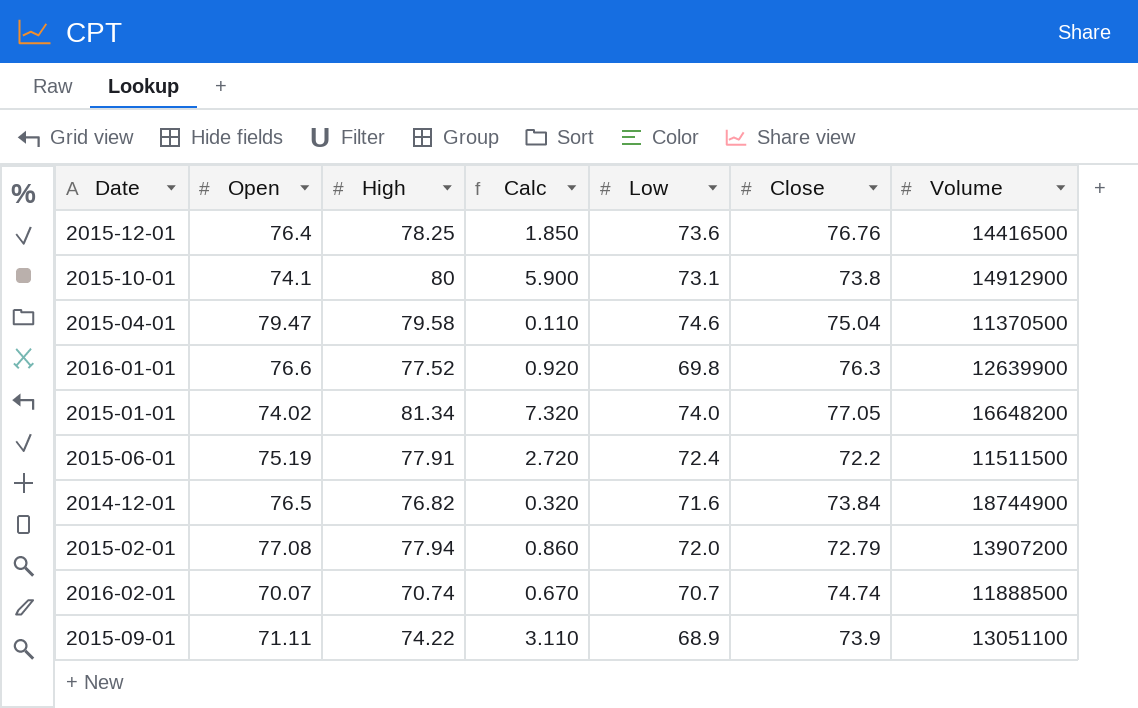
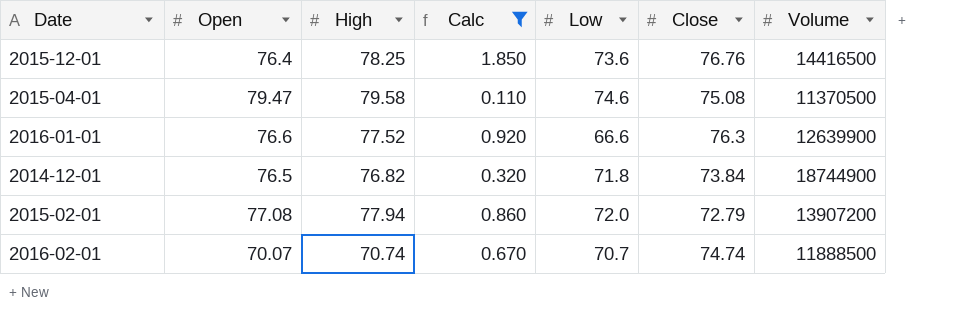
filter: none -> Calc <= 1.850
2015-04-01 | Close: 75.04 -> 75.08
2016-01-01 | Low: 69.8 -> 66.6
2014-12-01 | Low: 71.6 -> 71.8

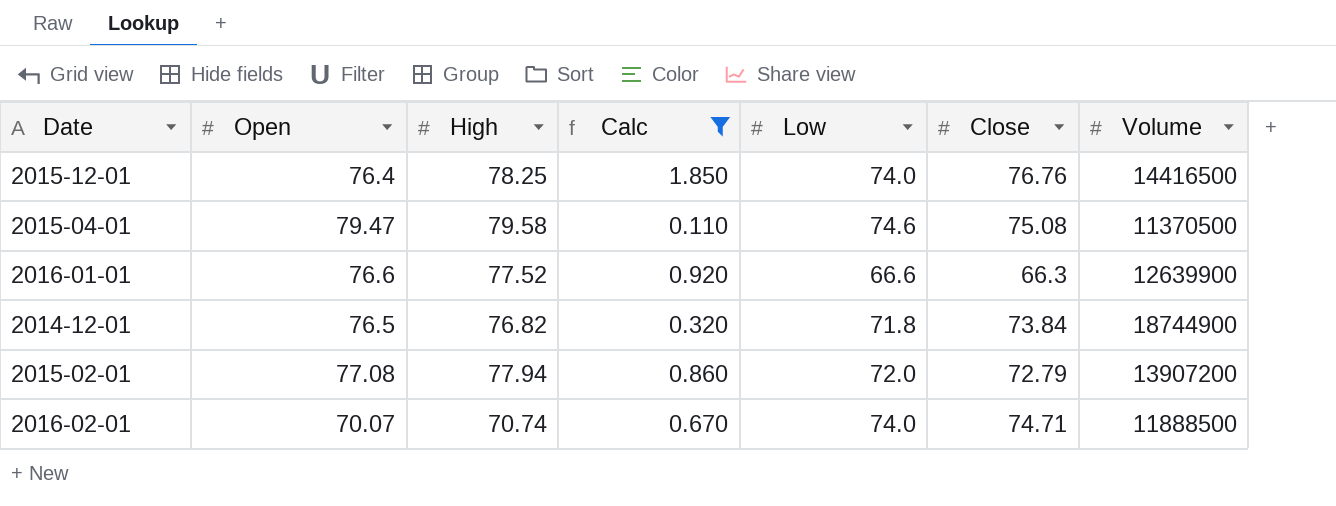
2015-12-01 | Low: 73.6 -> 74.0
2016-01-01 | Close: 76.3 -> 66.3
2016-02-01 | Low: 70.7 -> 74.0
2016-02-01 | Close: 74.74 -> 74.71

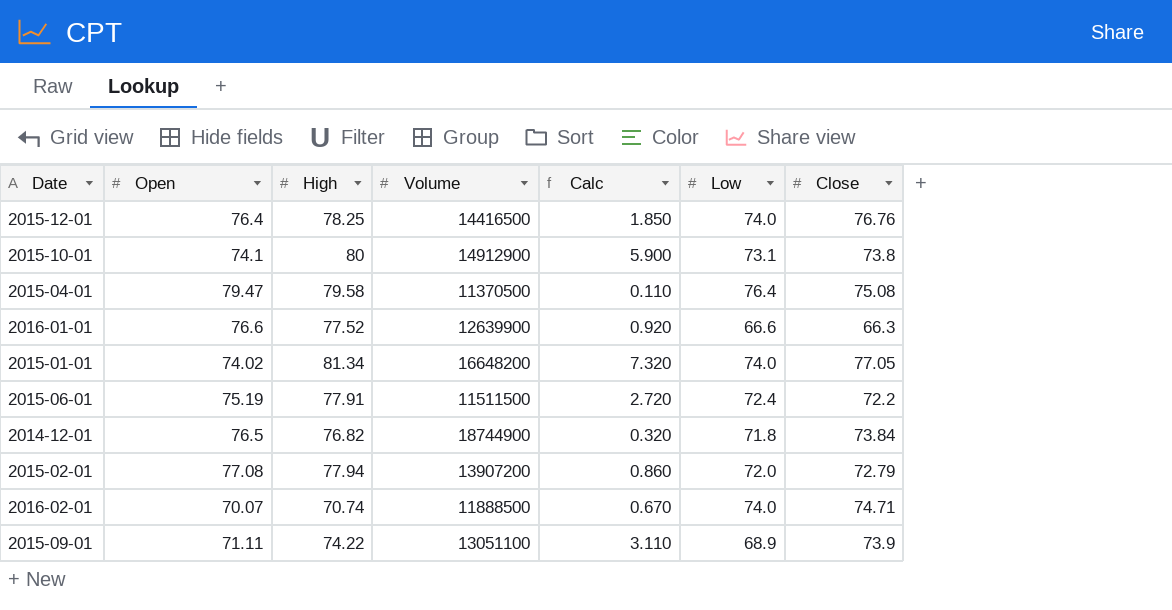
filter: Calc <= 1.850 -> none
column Volume | position: 7 -> 4
2015-04-01 | Low: 74.6 -> 76.4

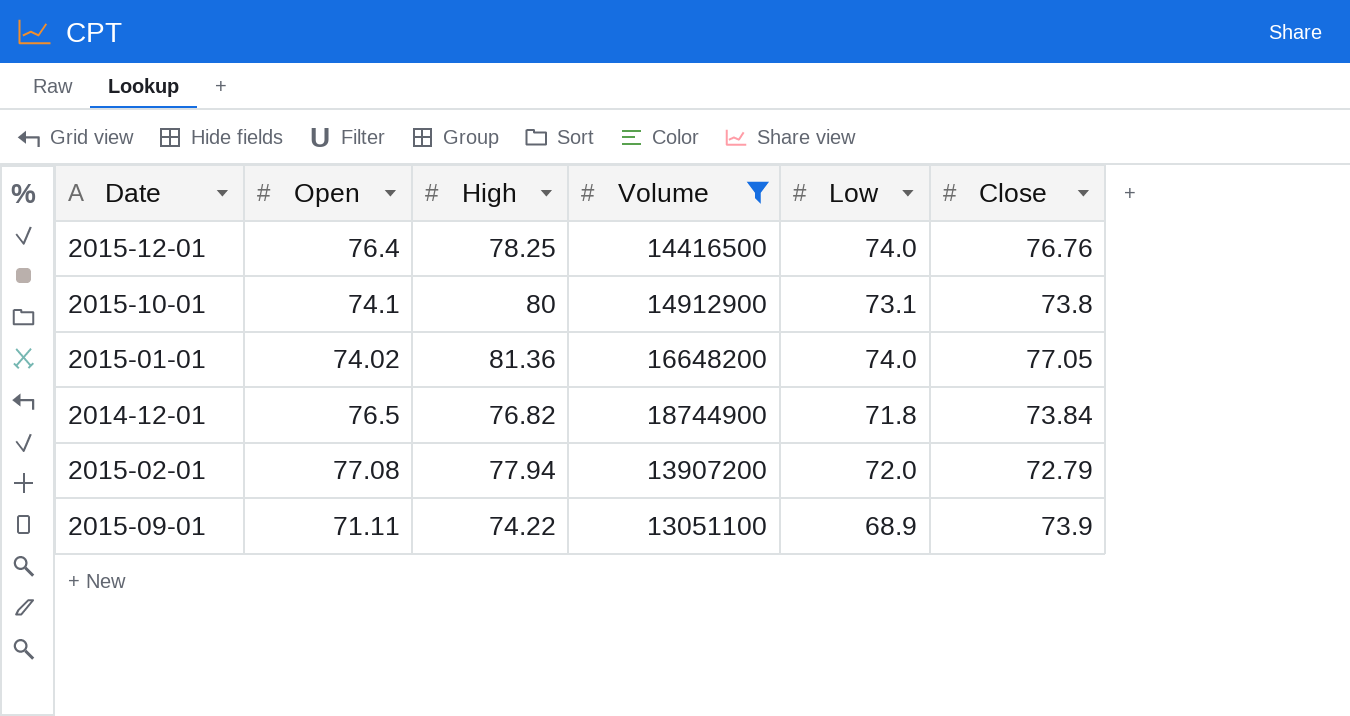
filter: none -> Volume >= 13051100
column Calc | formula: [High] - [Open] -> none
2015-01-01 | High: 81.34 -> 81.36

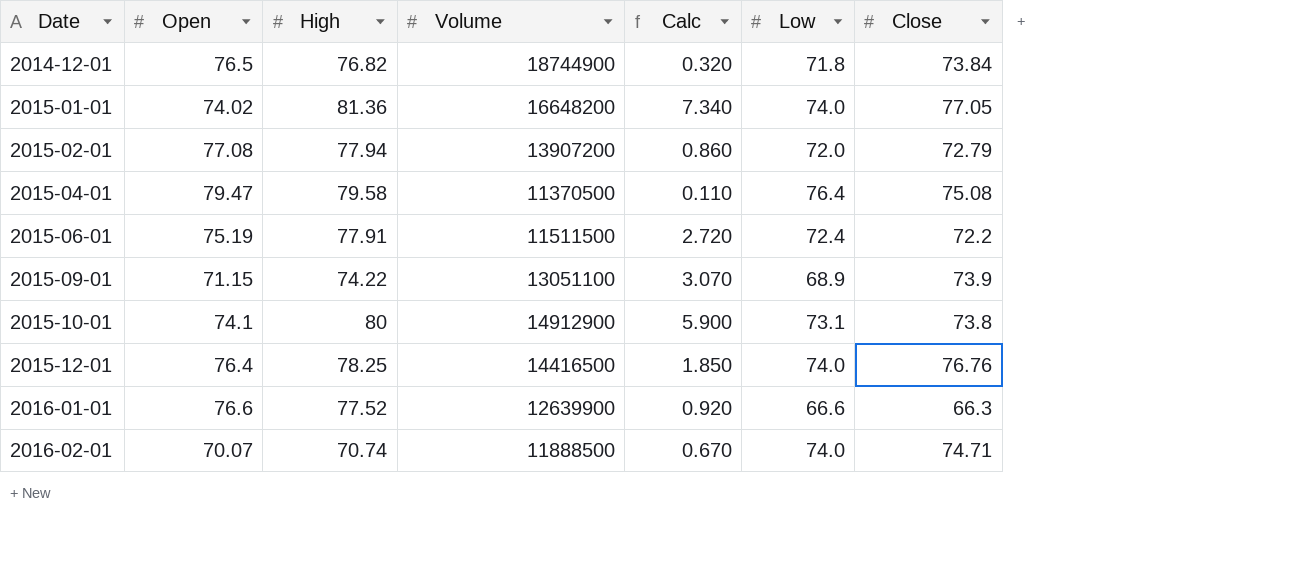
filter: Volume >= 13051100 -> none
row order: none -> Date ascending
column Calc | formula: none -> [High] - [Open]
2015-09-01 | Open: 71.11 -> 71.15

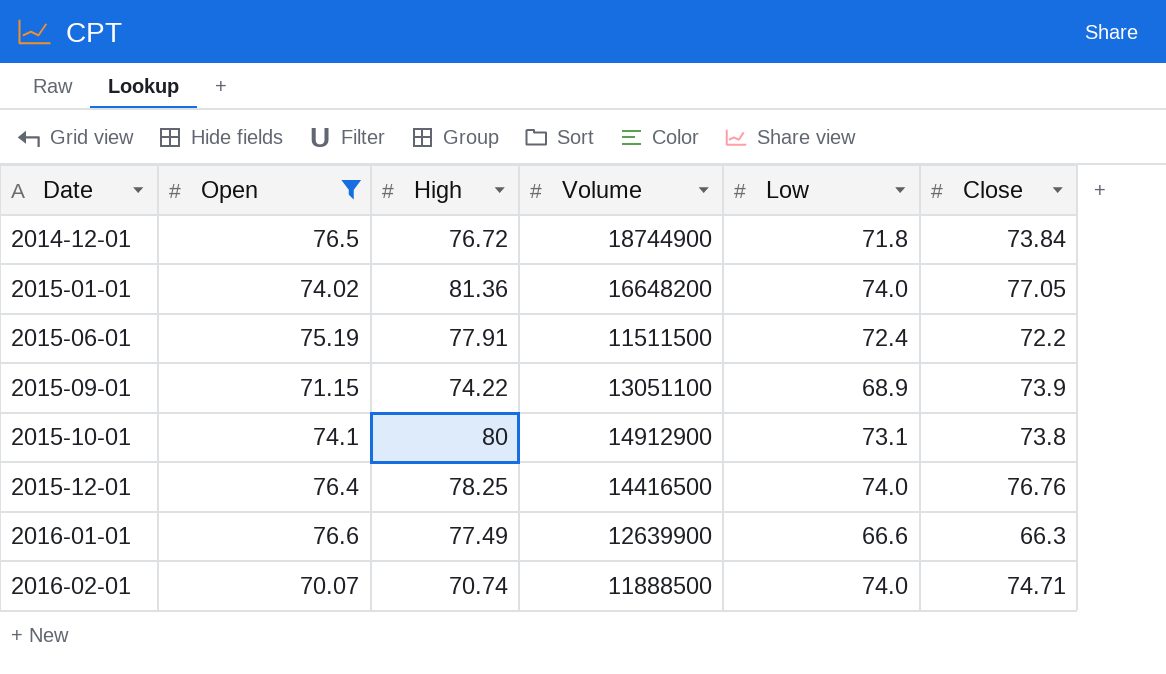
filter: none -> Open <= 76.6
column Calc | formula: [High] - [Open] -> none
2014-12-01 | High: 76.82 -> 76.72
2016-01-01 | High: 77.52 -> 77.49

